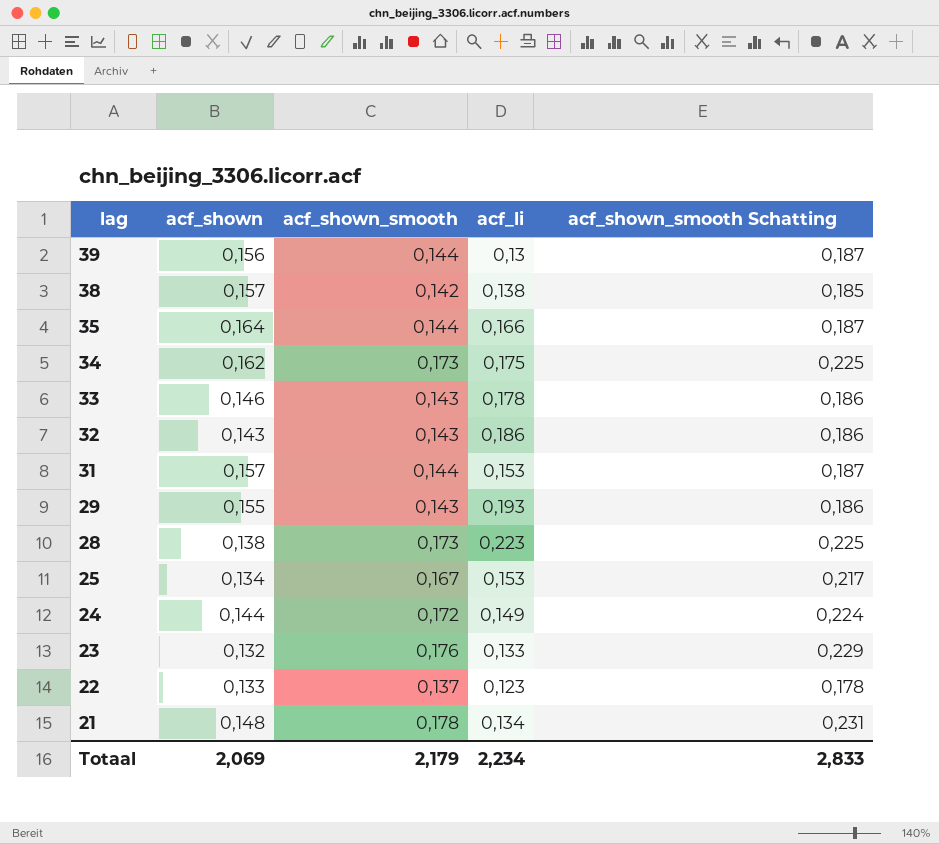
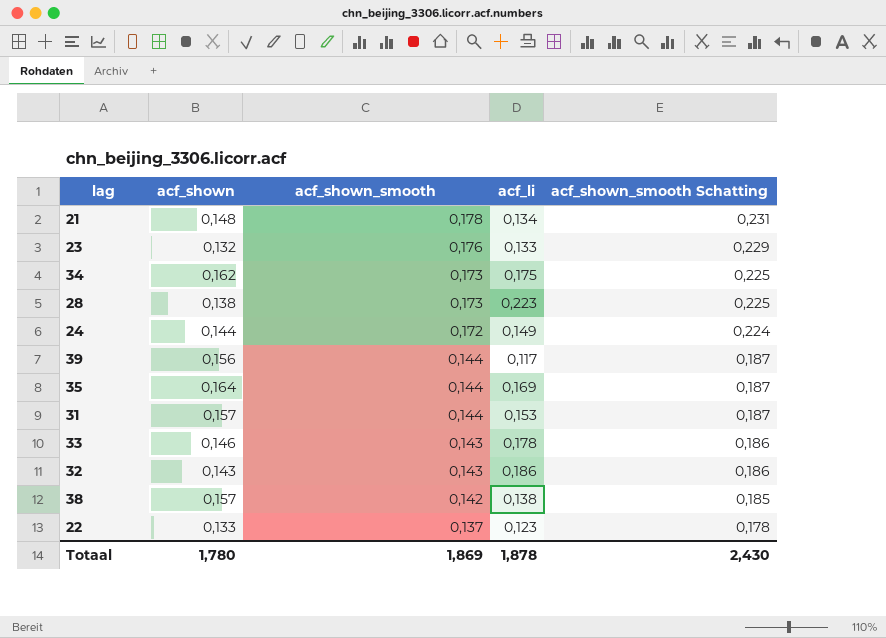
row order: lag descending -> acf_shown_smooth descending
row 29: 0,155 | 0,143 | 0,193 | 0,186 -> none
row 25: 0,134 | 0,167 | 0,153 | 0,217 -> none
39 | acf_li: 0,13 -> 0,117
35 | acf_li: 0,166 -> 0,169
Totaal | acf_shown: 2,069 -> 1,780
Totaal | acf_shown_smooth: 2,179 -> 1,869
Totaal | acf_li: 2,234 -> 1,878
Totaal | acf_shown_smooth Schatting: 2,833 -> 2,430

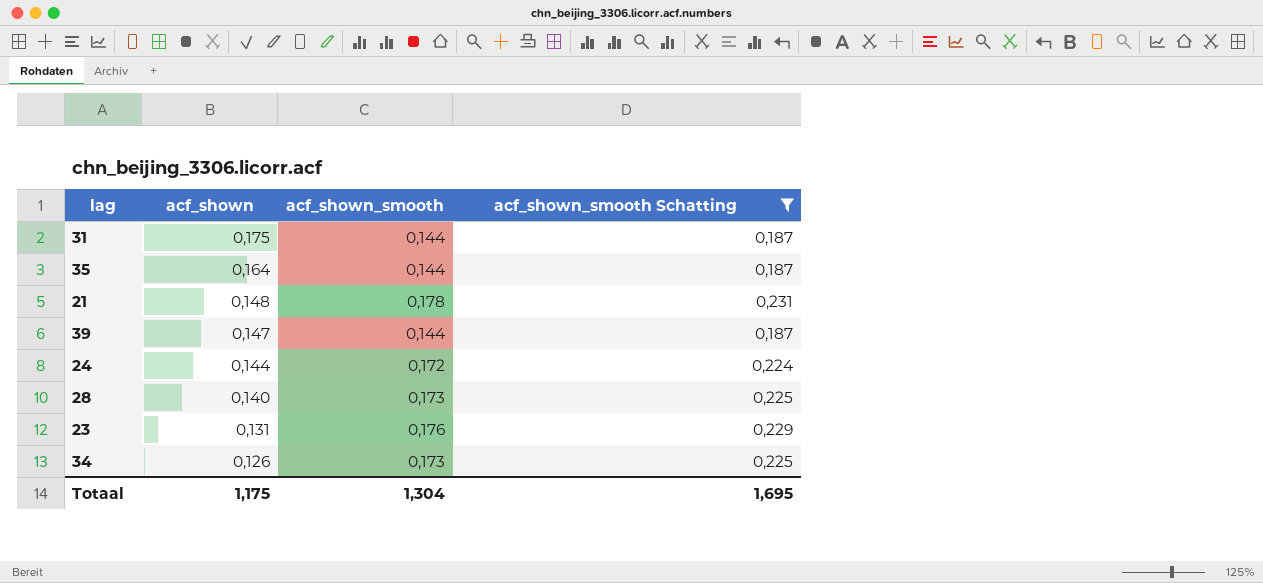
filter: none -> acf_shown_smooth Schatting >= 0,187
row order: acf_shown_smooth descending -> acf_shown descending
column acf_li | position: 4 -> none
31 | acf_shown: 0,157 -> 0,175
39 | acf_shown: 0,156 -> 0,147
28 | acf_shown: 0,138 -> 0,140
23 | acf_shown: 0,132 -> 0,131
34 | acf_shown: 0,162 -> 0,126
Totaal | acf_shown: 1,780 -> 1,175
Totaal | acf_shown_smooth: 1,869 -> 1,304
Totaal | acf_shown_smooth Schatting: 2,430 -> 1,695

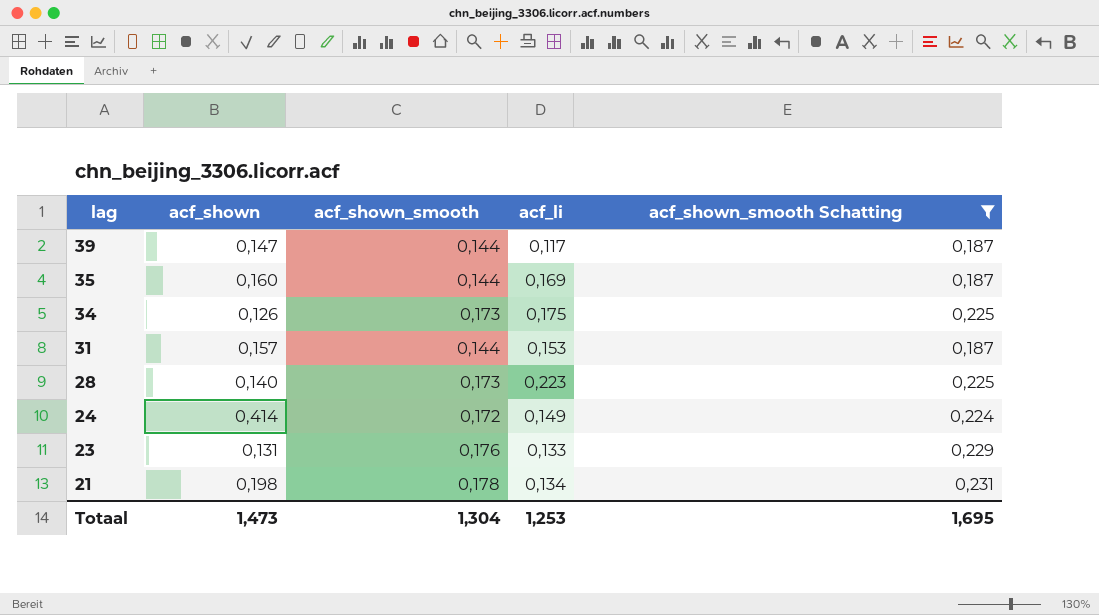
row order: acf_shown descending -> lag descending
column acf_li | position: none -> 4
35 | acf_shown: 0,164 -> 0,160
31 | acf_shown: 0,175 -> 0,157
24 | acf_shown: 0,144 -> 0,414
21 | acf_shown: 0,148 -> 0,198
Totaal | acf_shown: 1,175 -> 1,473

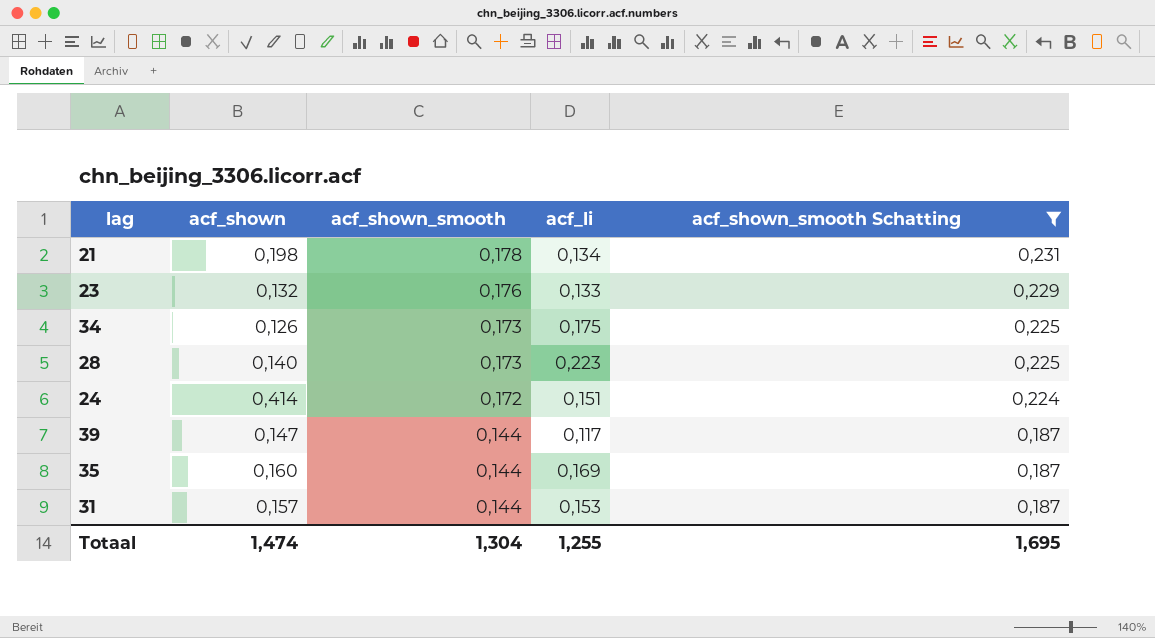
row order: lag descending -> acf_shown_smooth descending
23 | acf_shown: 0,131 -> 0,132
24 | acf_li: 0,149 -> 0,151
Totaal | acf_shown: 1,473 -> 1,474
Totaal | acf_li: 1,253 -> 1,255

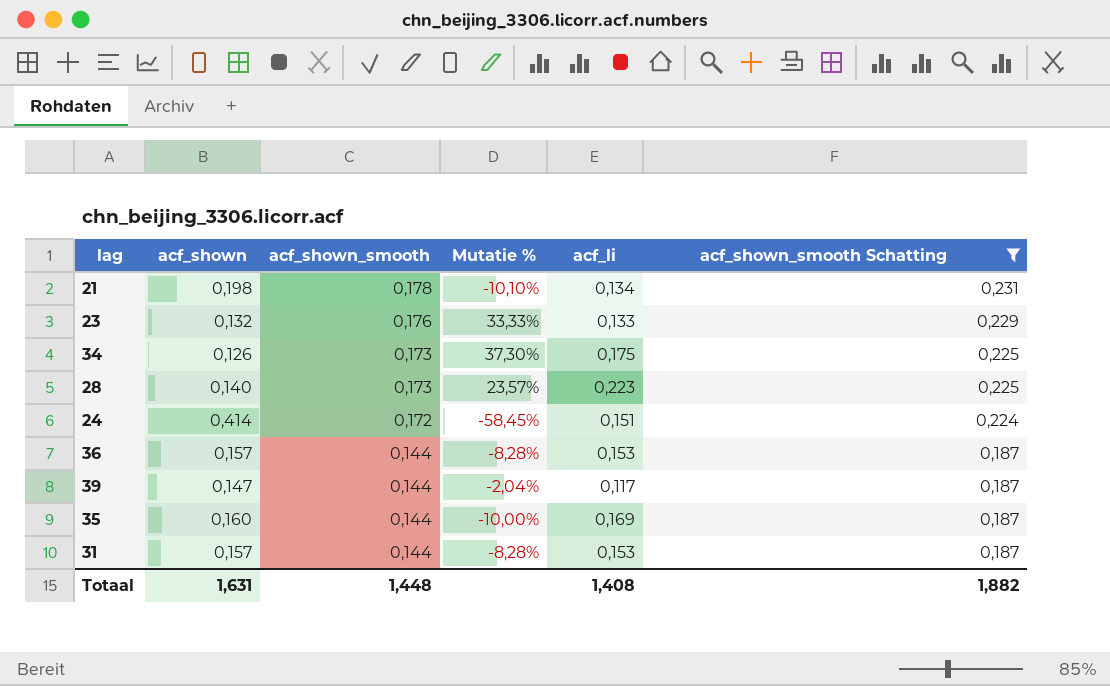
column Mutatie % | formula: none -> ([acf_shown_smooth] - [acf_shown]) / [acf_shown]
row 36: none -> 0,157 | 0,144 | -8,28% | 0,153 | 0,187
Totaal | acf_shown: 1,474 -> 1,631
Totaal | acf_shown_smooth: 1,304 -> 1,448
Totaal | acf_li: 1,255 -> 1,408
Totaal | acf_shown_smooth Schatting: 1,695 -> 1,882

